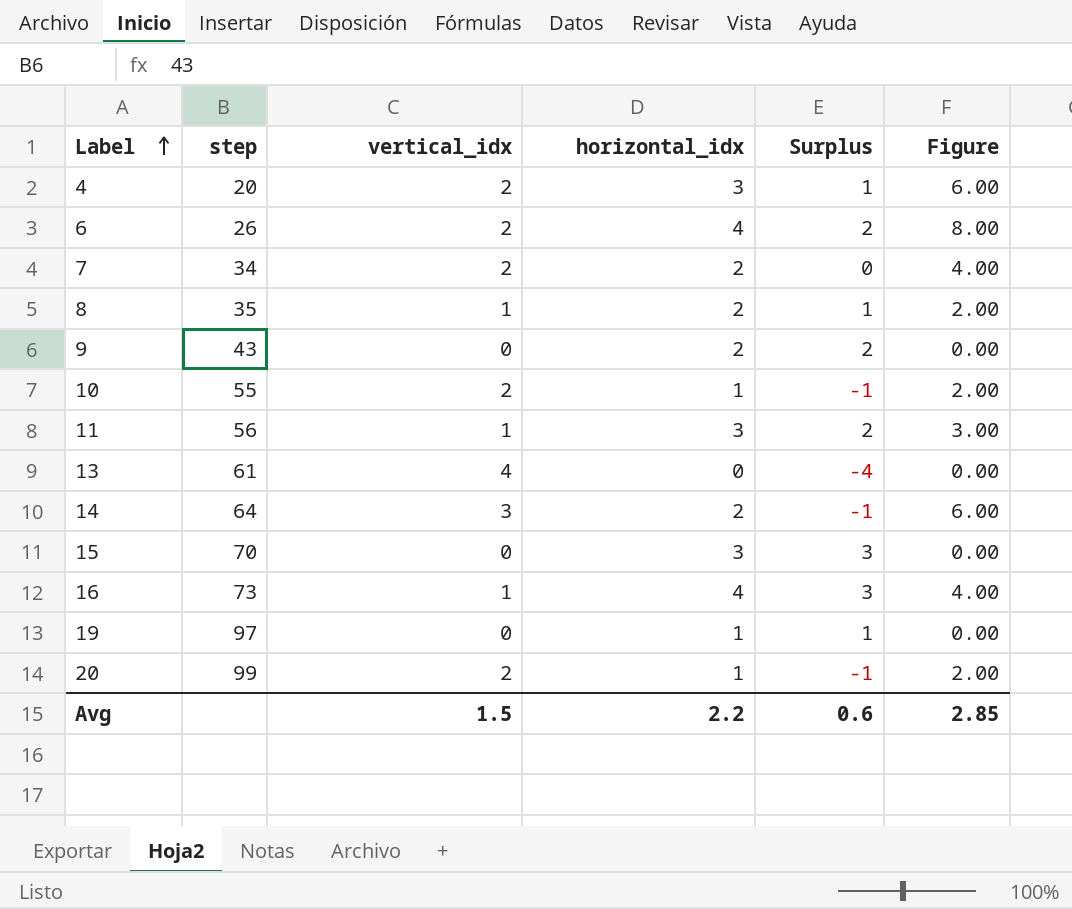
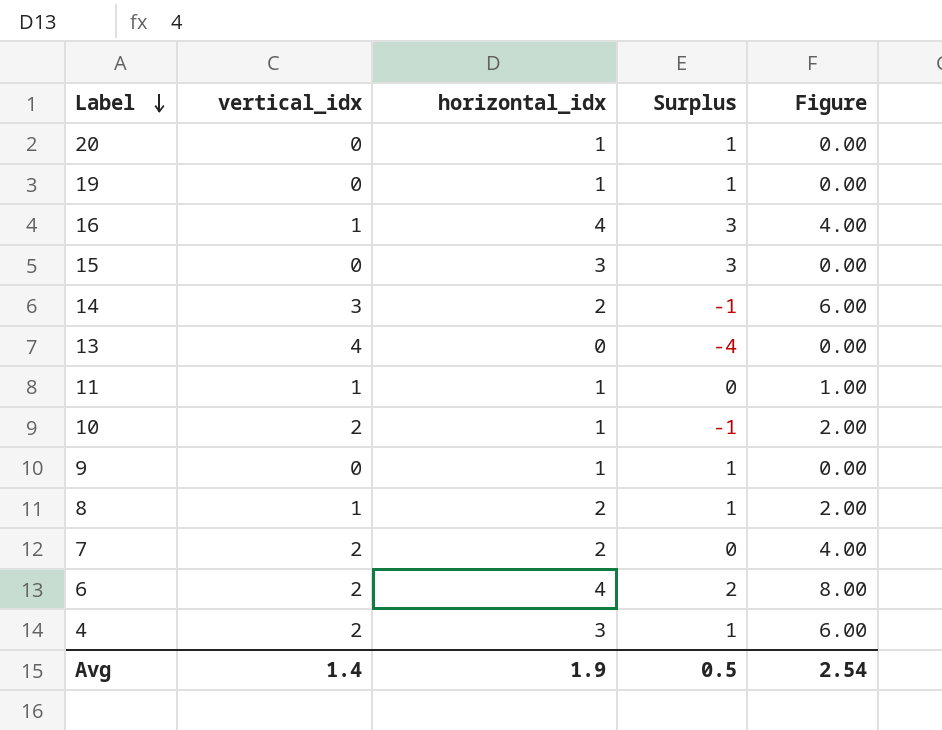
row order: Label ascending -> Label descending
column step | position: 2 -> none
20 | vertical_idx: 2 -> 0
20 | Surplus: -1 -> 1
20 | Figure: 2.00 -> 0.00
11 | horizontal_idx: 3 -> 1
11 | Surplus: 2 -> 0
11 | Figure: 3.00 -> 1.00
9 | horizontal_idx: 2 -> 1
9 | Surplus: 2 -> 1
Avg | vertical_idx: 1.5 -> 1.4
Avg | horizontal_idx: 2.2 -> 1.9
Avg | Surplus: 0.6 -> 0.5
Avg | Figure: 2.85 -> 2.54

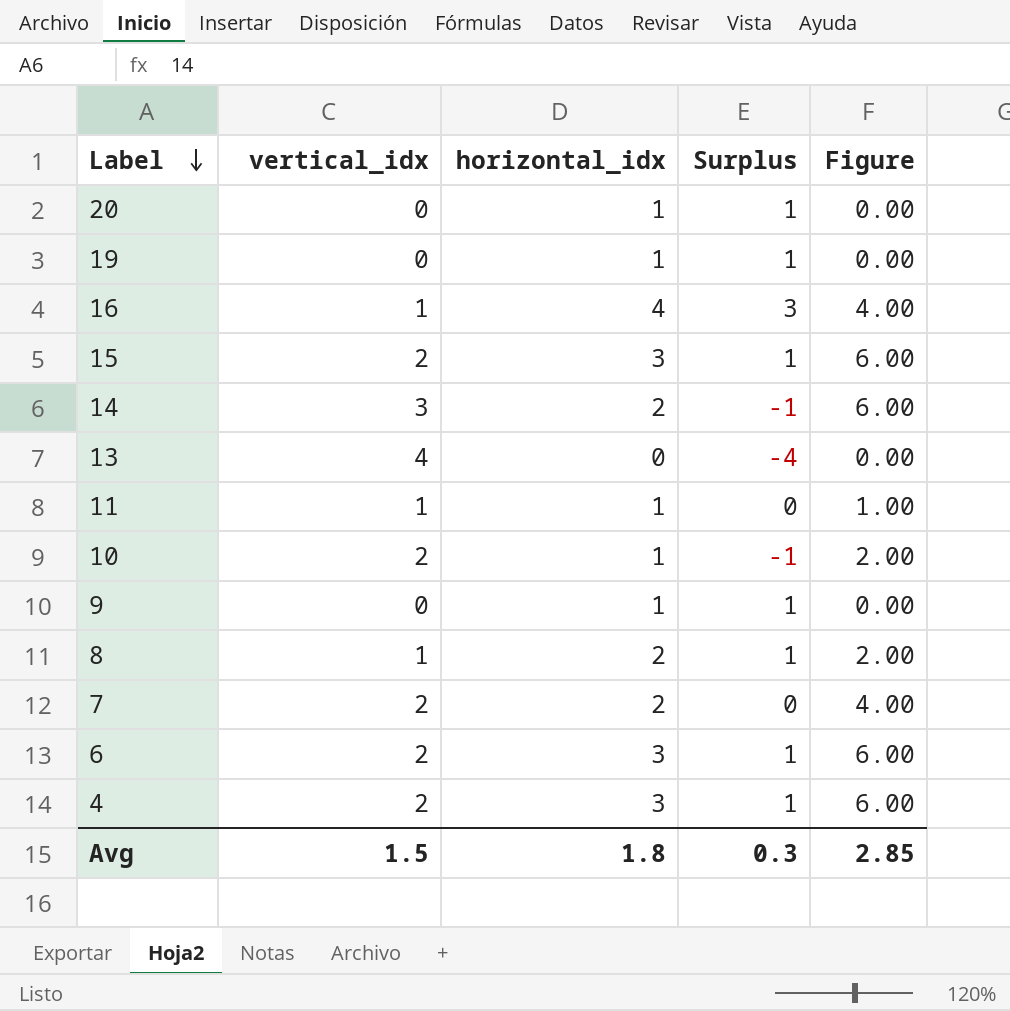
15 | vertical_idx: 0 -> 2
15 | Surplus: 3 -> 1
15 | Figure: 0.00 -> 6.00
6 | horizontal_idx: 4 -> 3
6 | Surplus: 2 -> 1
6 | Figure: 8.00 -> 6.00
Avg | vertical_idx: 1.4 -> 1.5
Avg | horizontal_idx: 1.9 -> 1.8
Avg | Surplus: 0.5 -> 0.3
Avg | Figure: 2.54 -> 2.85

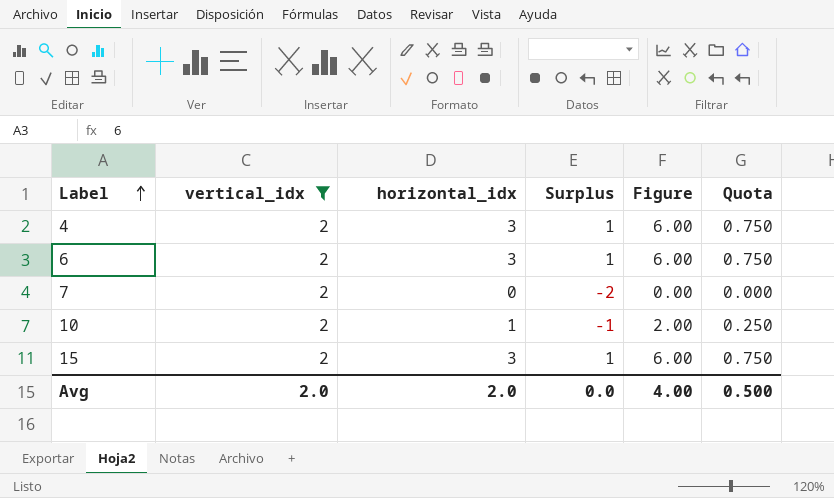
filter: none -> vertical_idx = 2
row order: Label descending -> Label ascending
column Quota | formula: none -> [horizontal_idx] * 0.25
7 | horizontal_idx: 2 -> 0
7 | Surplus: 0 -> -2
7 | Figure: 4.00 -> 0.00
Avg | vertical_idx: 1.5 -> 2.0
Avg | horizontal_idx: 1.8 -> 2.0
Avg | Surplus: 0.3 -> 0.0
Avg | Figure: 2.85 -> 4.00

